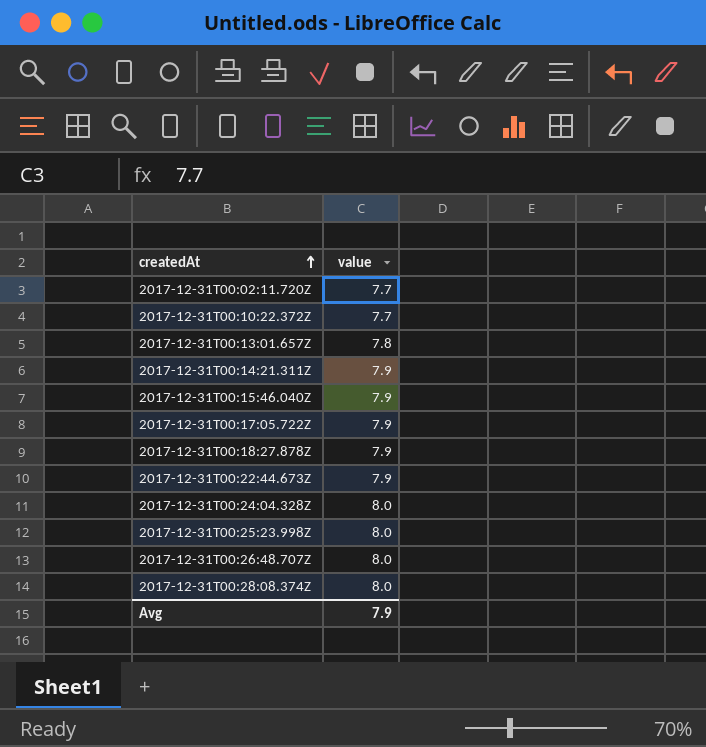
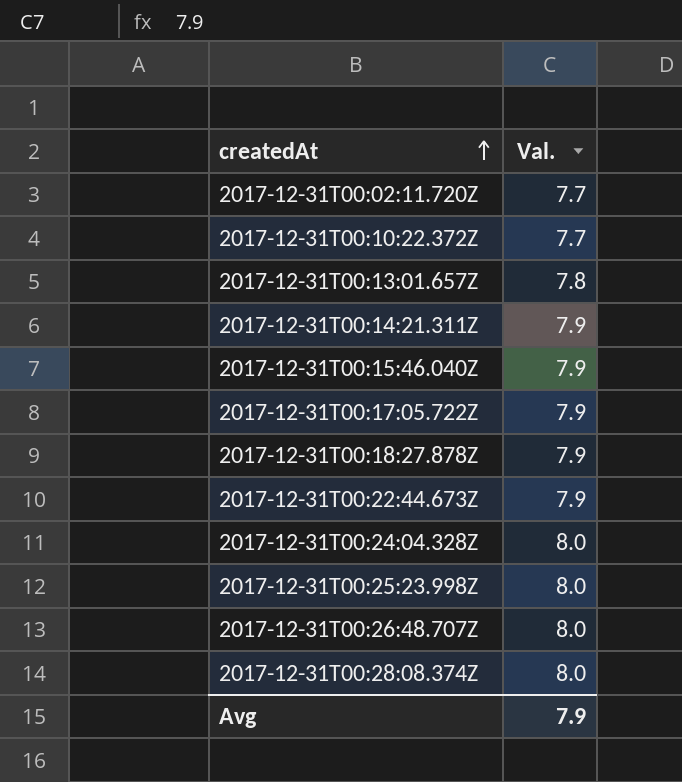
column name: value -> Val.

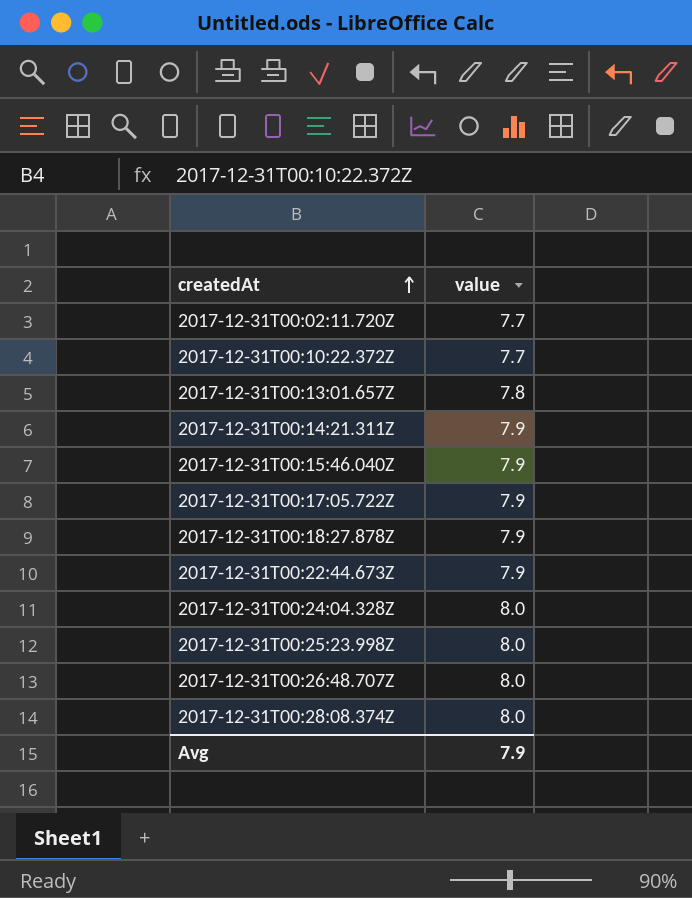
column name: Val. -> value

